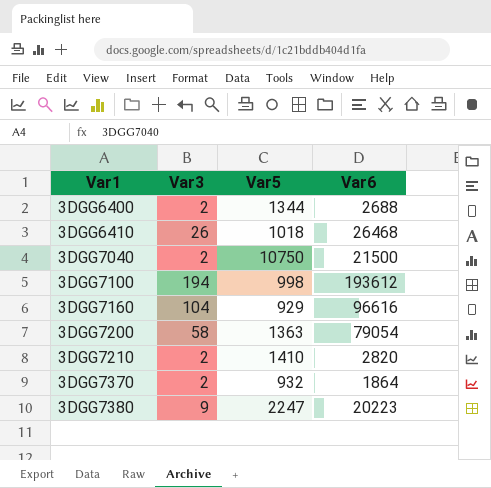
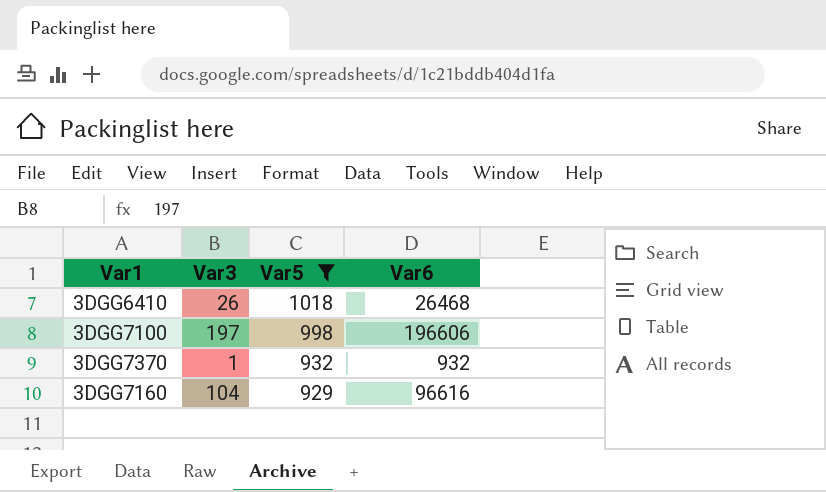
filter: none -> Var5 <= 1018
row order: Var1 ascending -> Var5 descending
3DGG7100 | Var3: 194 -> 197
3DGG7100 | Var6: 193612 -> 196606
3DGG7370 | Var3: 2 -> 1
3DGG7370 | Var6: 1864 -> 932

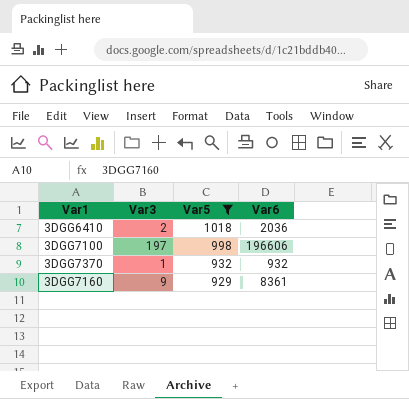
3DGG6410 | Var3: 26 -> 2
3DGG6410 | Var6: 26468 -> 2036
3DGG7160 | Var3: 104 -> 9
3DGG7160 | Var6: 96616 -> 8361

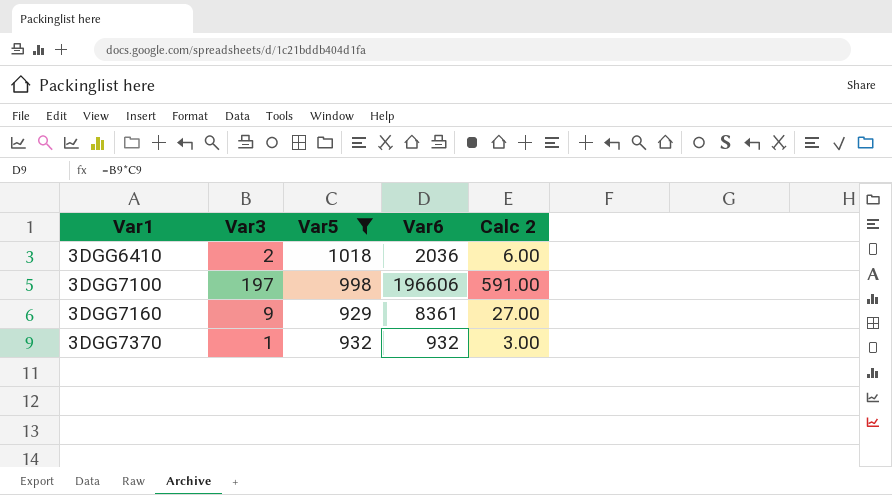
row order: Var5 descending -> Var1 ascending
column Calc 2 | formula: none -> [Var3] * 3

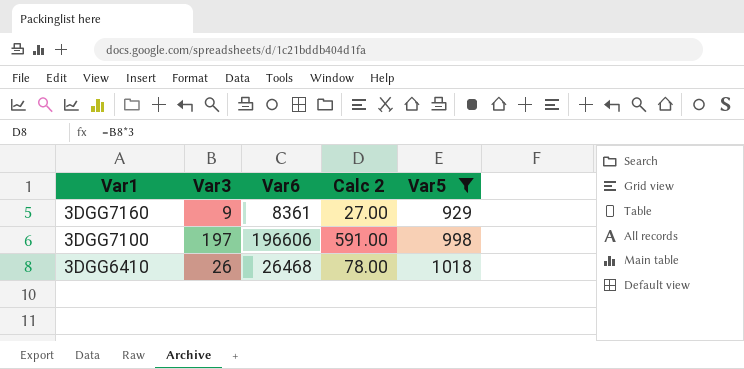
row order: Var1 ascending -> Var1 descending
column Var5 | position: 3 -> 5
row 3DGG7370: 1 | 932 | 932 | 3.00 -> none
3DGG6410 | Var3: 2 -> 26
3DGG6410 | Var6: 2036 -> 26468
3DGG6410 | Calc 2: 6.00 -> 78.00

